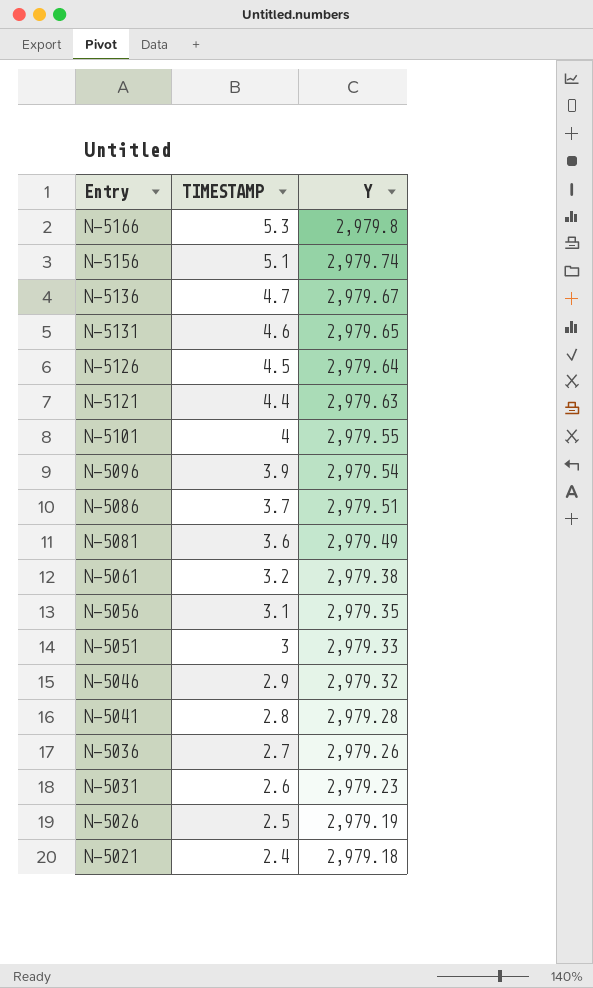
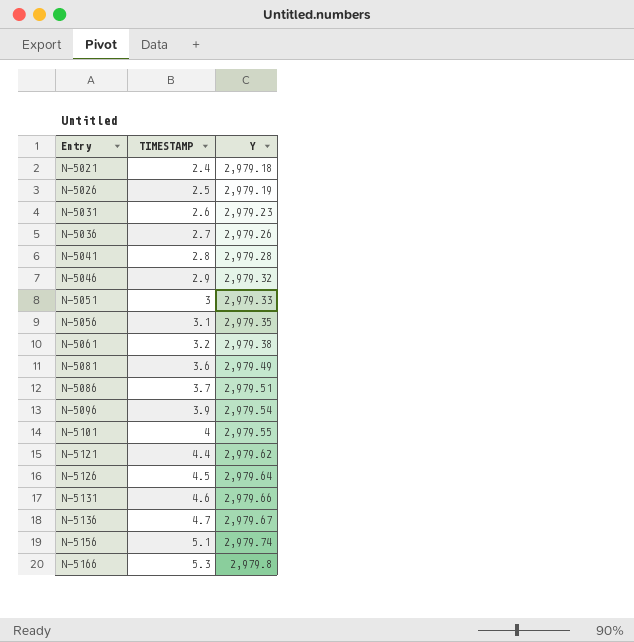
row order: Entry descending -> Entry ascending
N-5121 | Y: 2,979.63 -> 2,979.62
N-5131 | Y: 2,979.65 -> 2,979.66

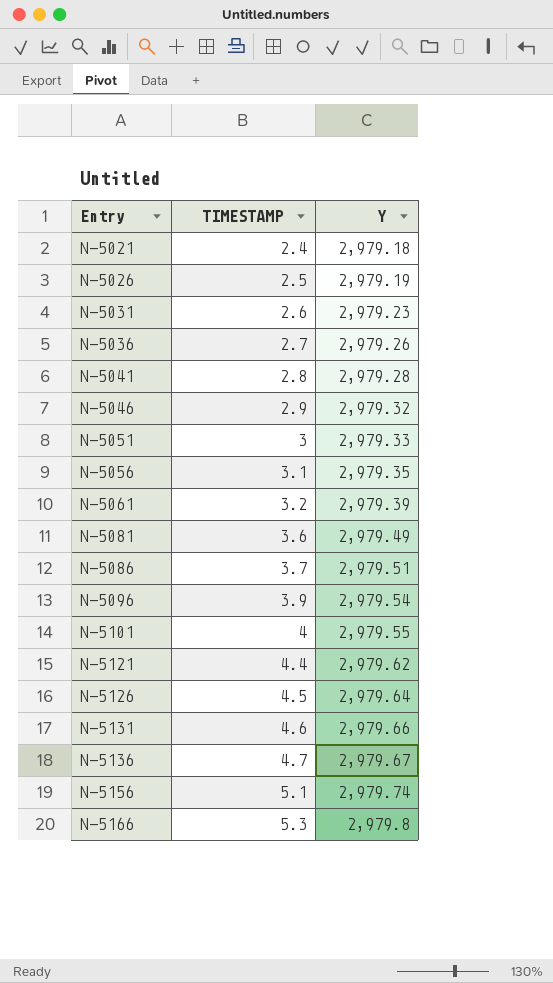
N-5061 | Y: 2,979.38 -> 2,979.39

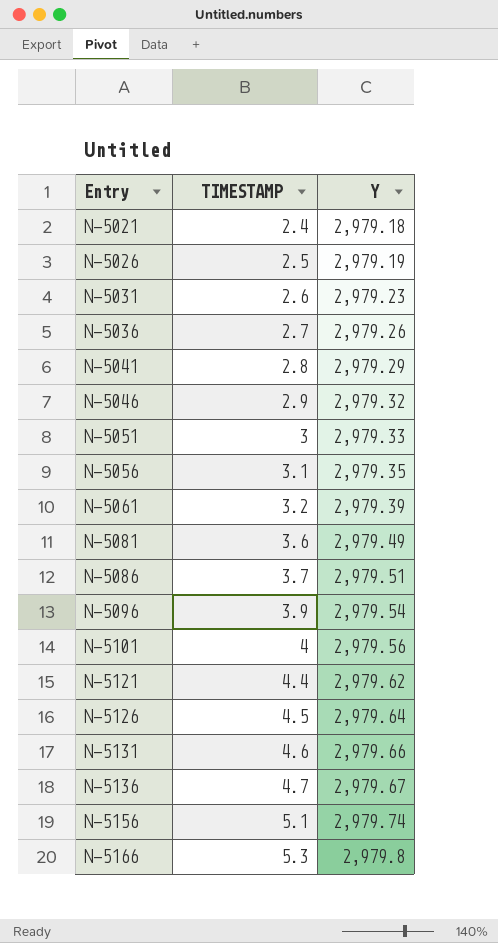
N-5041 | Y: 2,979.28 -> 2,979.29
N-5101 | Y: 2,979.55 -> 2,979.56

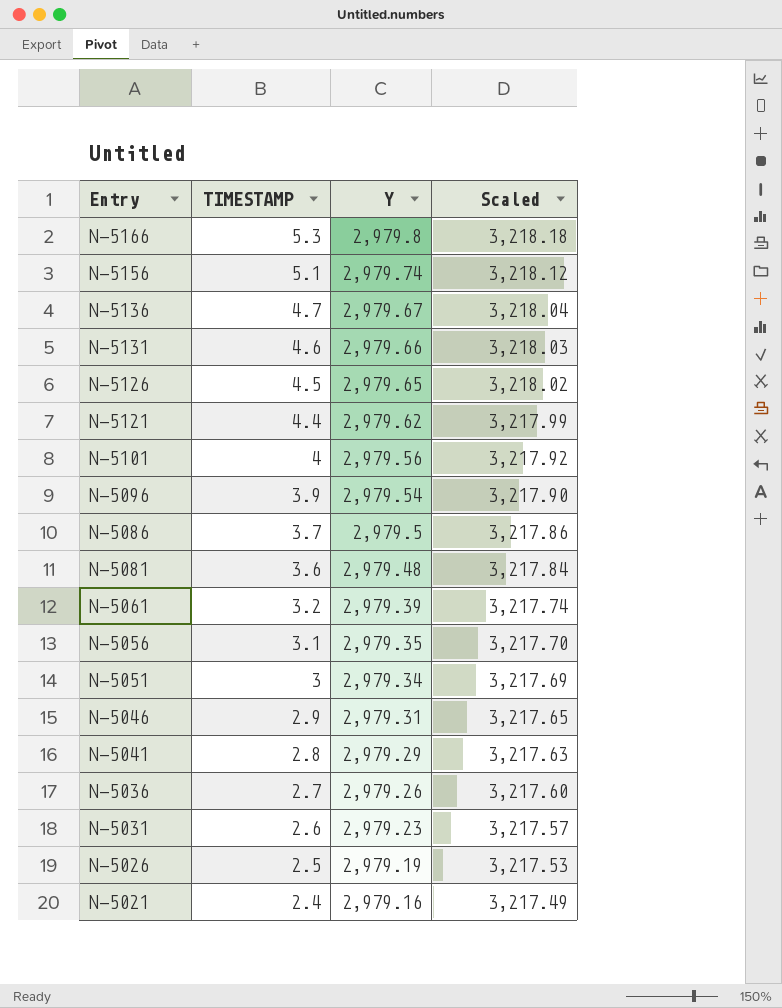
row order: Entry ascending -> Entry descending
column Scaled | formula: none -> [Y] * 1.08
N-5126 | Y: 2,979.64 -> 2,979.65
N-5086 | Y: 2,979.51 -> 2,979.5
N-5081 | Y: 2,979.49 -> 2,979.48
N-5051 | Y: 2,979.33 -> 2,979.34
N-5046 | Y: 2,979.32 -> 2,979.31
N-5021 | Y: 2,979.18 -> 2,979.16

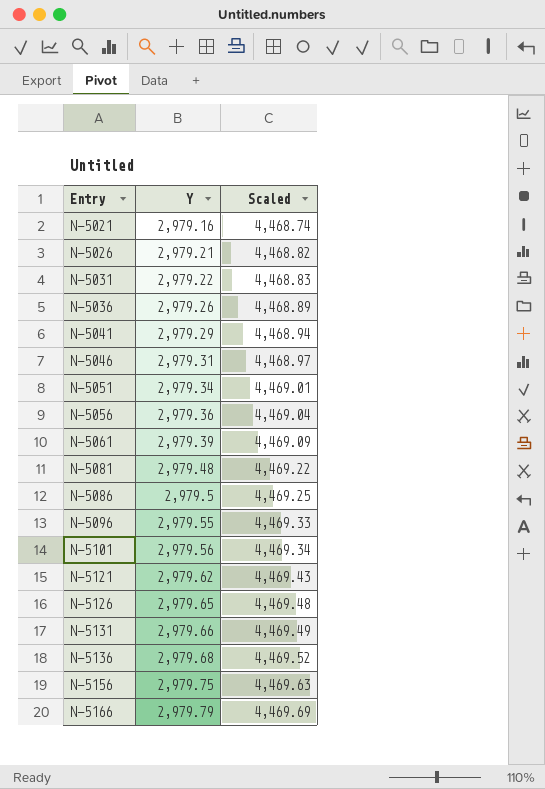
row order: Entry descending -> Entry ascending
column TIMESTAMP | position: 2 -> none
column Scaled | formula: [Y] * 1.08 -> [Y] * 1.5
N-5026 | Y: 2,979.19 -> 2,979.21
N-5031 | Y: 2,979.23 -> 2,979.22
N-5056 | Y: 2,979.35 -> 2,979.36
N-5096 | Y: 2,979.54 -> 2,979.55
N-5136 | Y: 2,979.67 -> 2,979.68
N-5156 | Y: 2,979.74 -> 2,979.75
N-5166 | Y: 2,979.8 -> 2,979.79

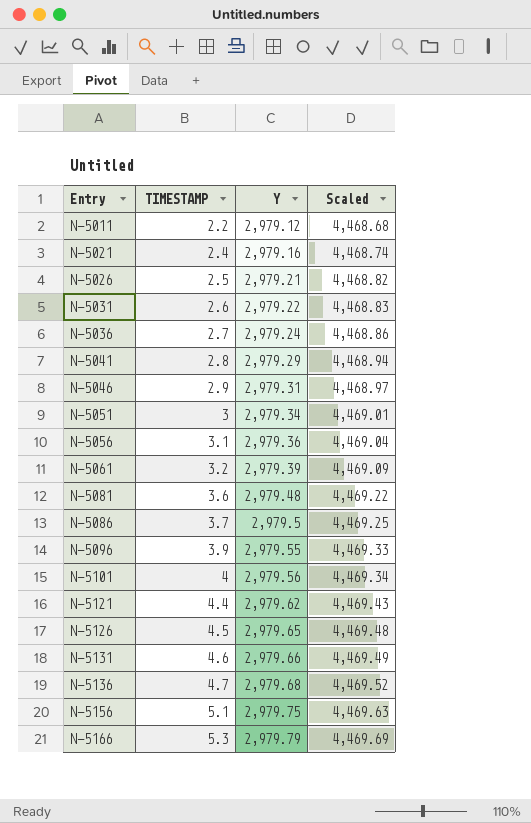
column TIMESTAMP | position: none -> 2
row N-5011: none -> 2.2 | 2,979.12 | 4,468.68
N-5036 | Y: 2,979.26 -> 2,979.24
N-5036 | Scaled: 4,468.89 -> 4,468.86

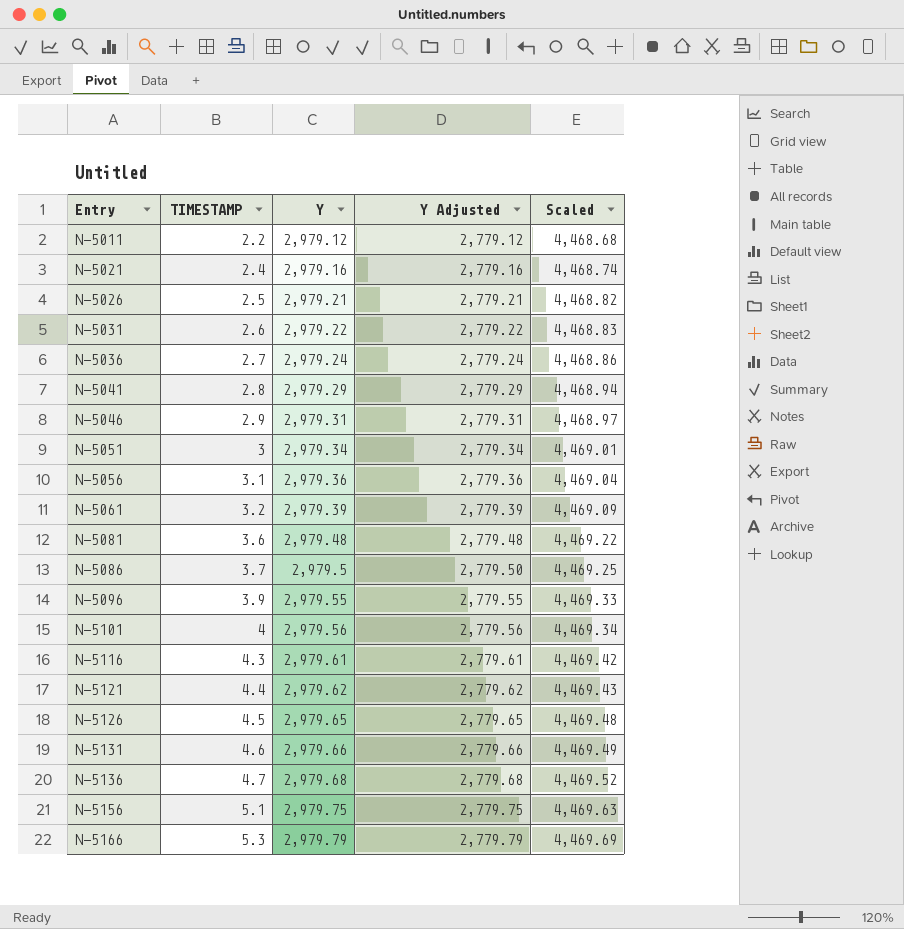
column Y Adjusted | formula: none -> [Y] - 200
row N-5116: none -> 4.3 | 2,979.61 | 2,779.61 | 4,469.42

